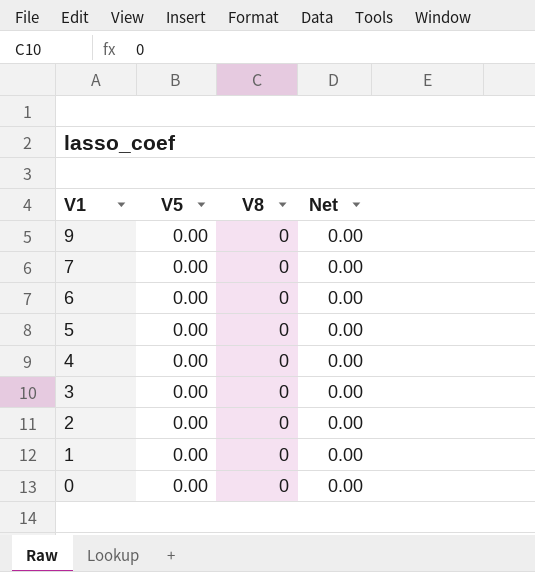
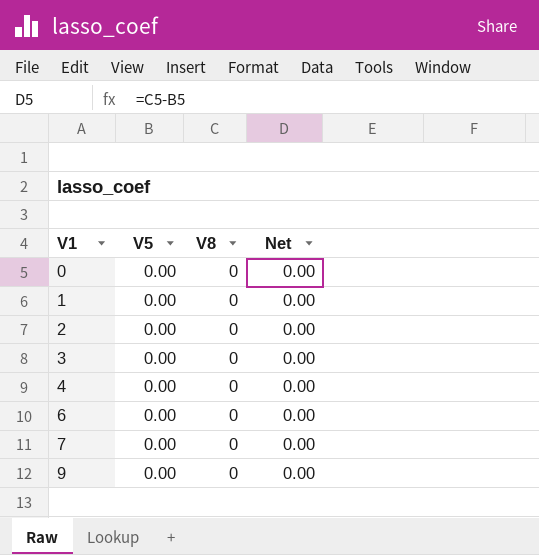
row order: V1 descending -> V1 ascending
row 5: 0.00 | 0 | 0.00 -> none

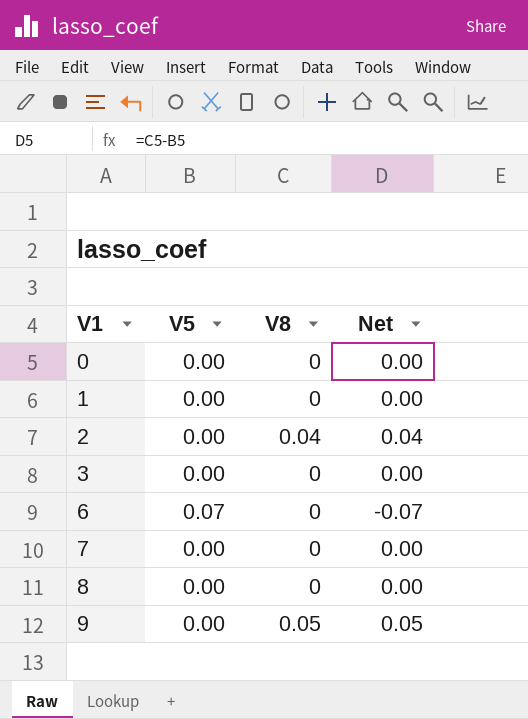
row 4: 0.00 | 0 | 0.00 -> none
2 | V8: 0 -> 0.04
2 | Net: 0.00 -> 0.04
6 | V5: 0.00 -> 0.07
6 | Net: 0.00 -> -0.07
row 8: none -> 0.00 | 0 | 0.00
9 | V8: 0 -> 0.05
9 | Net: 0.00 -> 0.05

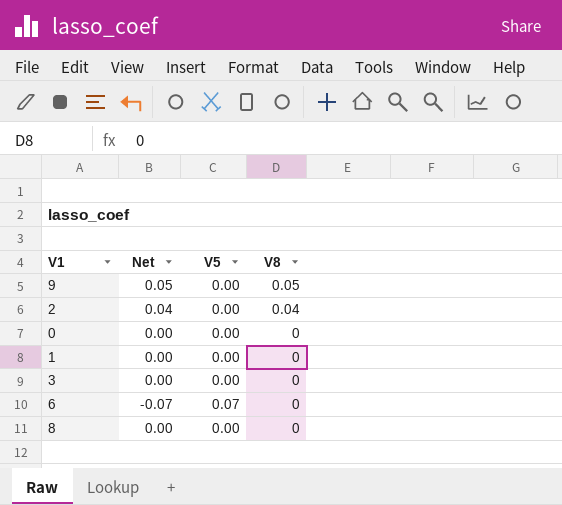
row order: V1 ascending -> V8 descending
column Net | position: 4 -> 2
row 7: 0.00 | 0 | 0.00 -> none

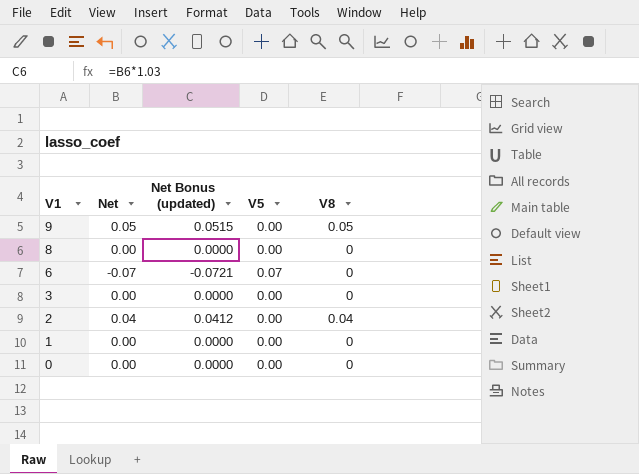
row order: V8 descending -> V1 descending
column Net Bonus (updated) | formula: none -> [Net] * 1.03

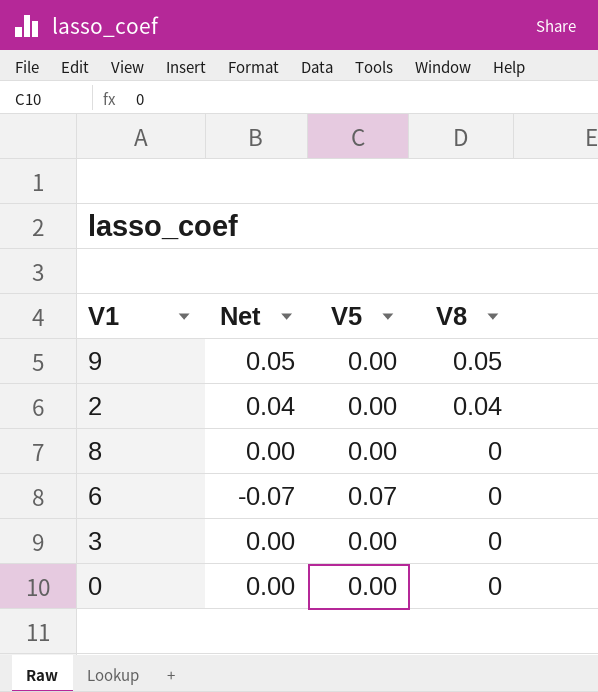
row order: V1 descending -> V8 descending
column Net Bonus (updated) | formula: [Net] * 1.03 -> none
row 1: 0.00 | 0.0000 | 0.00 | 0 -> none

